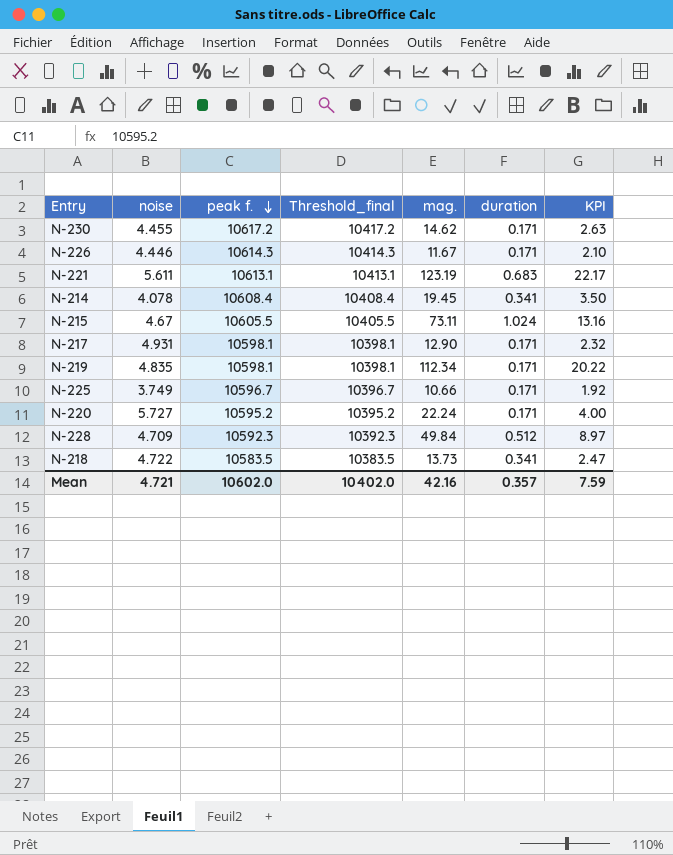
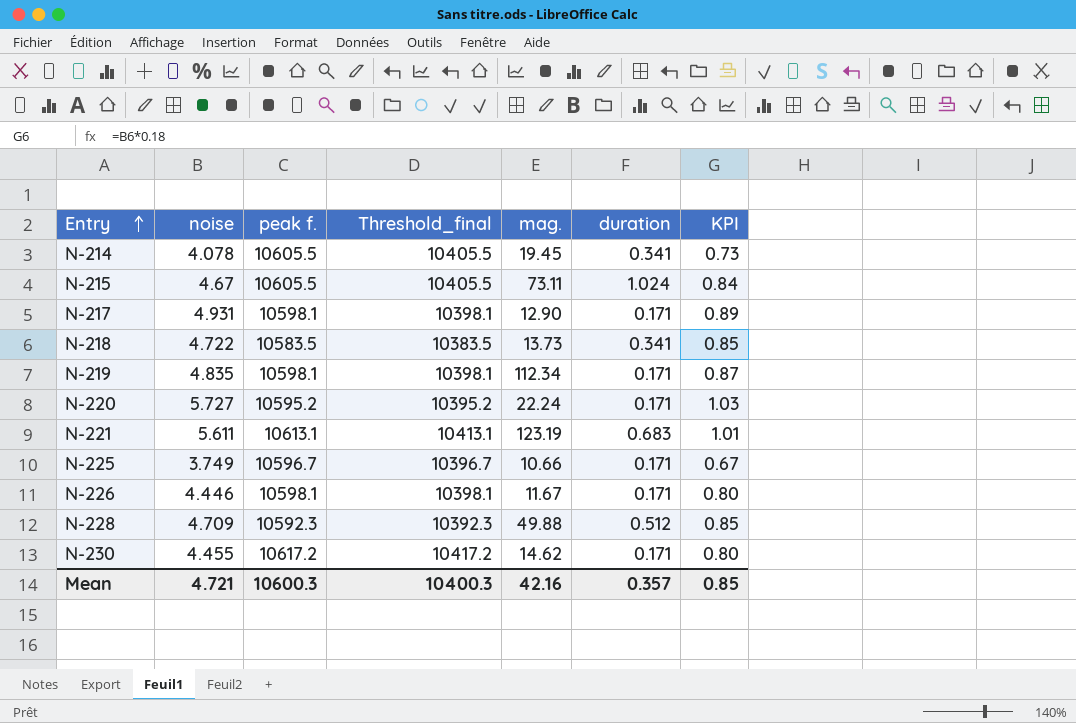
row order: peak f. descending -> Entry ascending
column KPI | formula: [mag.] * 0.18 -> [noise] * 0.18
N-214 | peak f.: 10608.4 -> 10605.5
N-214 | Threshold_final: 10408.4 -> 10405.5
N-226 | peak f.: 10614.3 -> 10598.1
N-226 | Threshold_final: 10414.3 -> 10398.1
N-228 | mag.: 49.84 -> 49.88
Mean | peak f.: 10602.0 -> 10600.3
Mean | Threshold_final: 10402.0 -> 10400.3
Mean | KPI: 7.59 -> 0.85

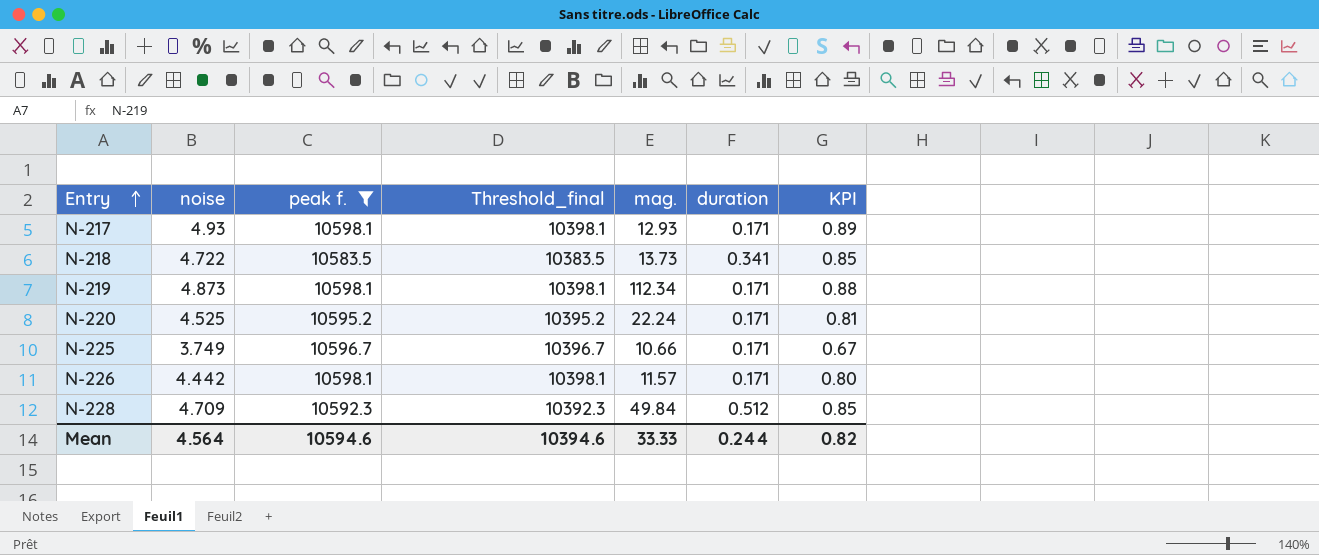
filter: none -> peak f. <= 10598.1
N-217 | noise: 4.931 -> 4.93
N-217 | mag.: 12.90 -> 12.93
N-219 | noise: 4.835 -> 4.873
N-219 | KPI: 0.87 -> 0.88
N-220 | noise: 5.727 -> 4.525
N-220 | KPI: 1.03 -> 0.81
N-226 | noise: 4.446 -> 4.442
N-226 | mag.: 11.67 -> 11.57
N-228 | mag.: 49.88 -> 49.84
Mean | noise: 4.721 -> 4.564
Mean | peak f.: 10600.3 -> 10594.6
Mean | Threshold_final: 10400.3 -> 10394.6
Mean | mag.: 42.16 -> 33.33
Mean | duration: 0.357 -> 0.244
Mean | KPI: 0.85 -> 0.82

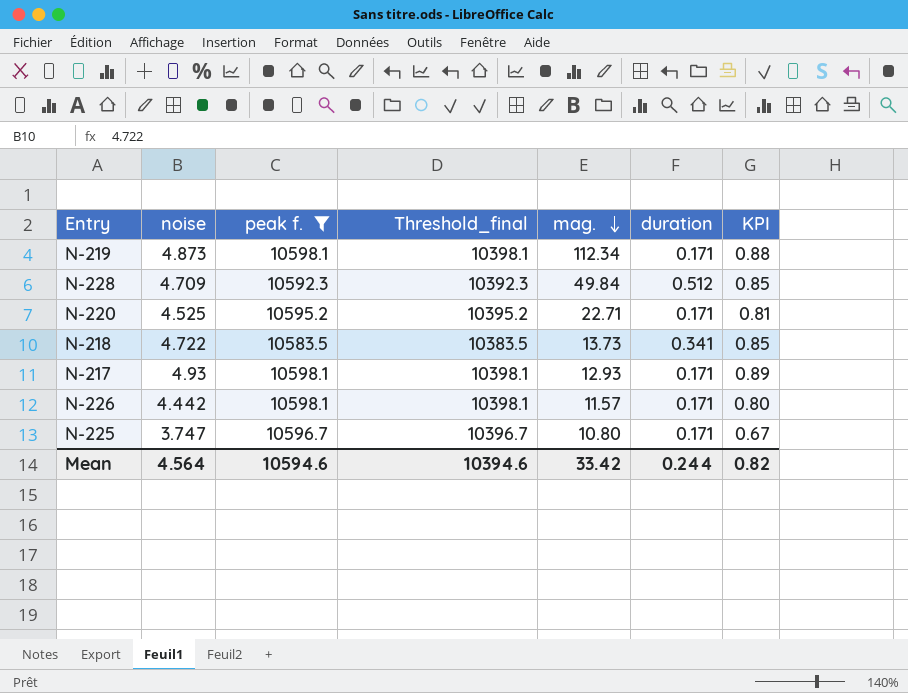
row order: Entry ascending -> mag. descending
N-220 | mag.: 22.24 -> 22.71
N-225 | noise: 3.749 -> 3.747
N-225 | mag.: 10.66 -> 10.80
Mean | mag.: 33.33 -> 33.42

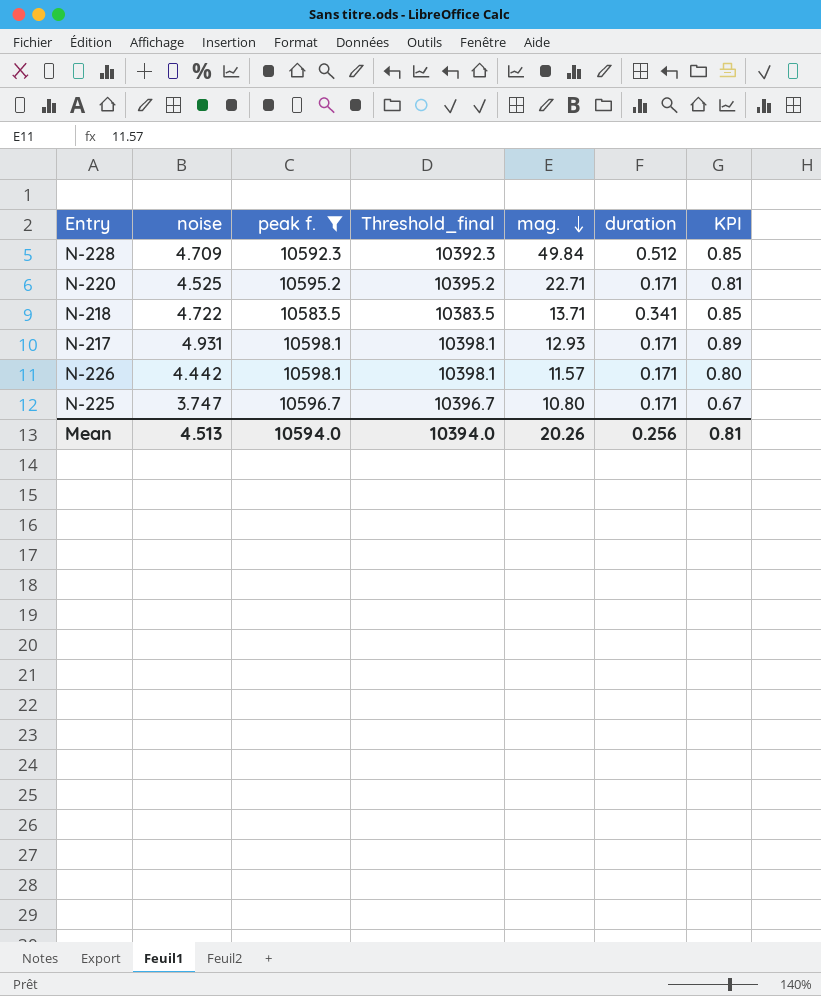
row N-219: 4.873 | 10598.1 | 10398.1 | 112.34 | 0.171 | 0.88 -> none
N-218 | mag.: 13.73 -> 13.71
N-217 | noise: 4.93 -> 4.931
Mean | noise: 4.564 -> 4.513
Mean | peak f.: 10594.6 -> 10594.0
Mean | Threshold_final: 10394.6 -> 10394.0
Mean | mag.: 33.42 -> 20.26
Mean | duration: 0.244 -> 0.256
Mean | KPI: 0.82 -> 0.81

